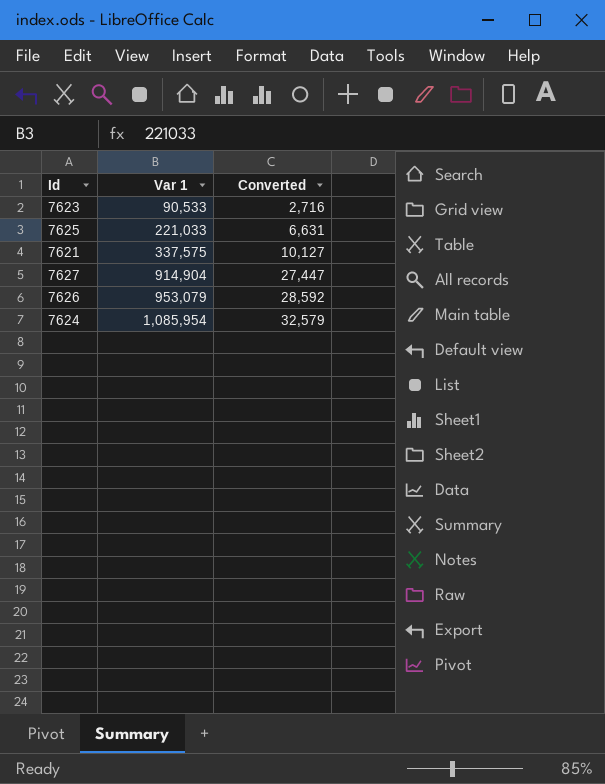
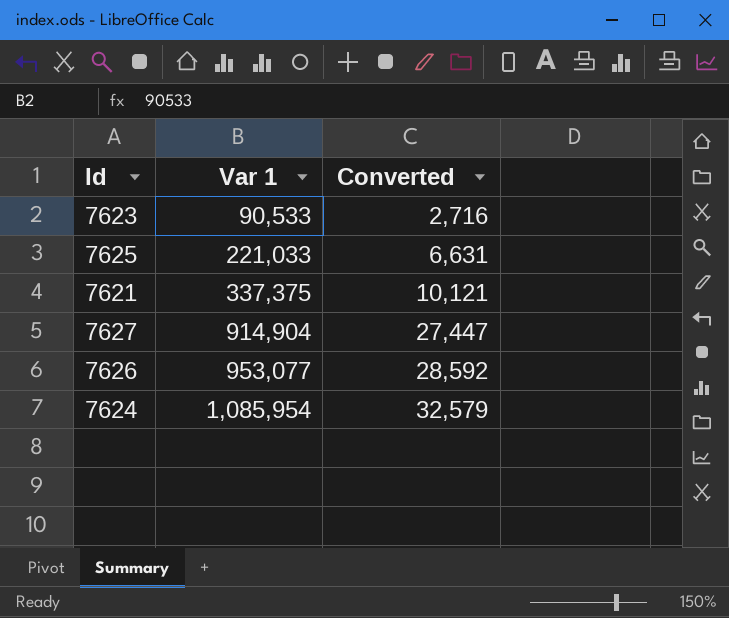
7621 | Var 1: 337,575 -> 337,375
7621 | Converted: 10,127 -> 10,121
7626 | Var 1: 953,079 -> 953,077

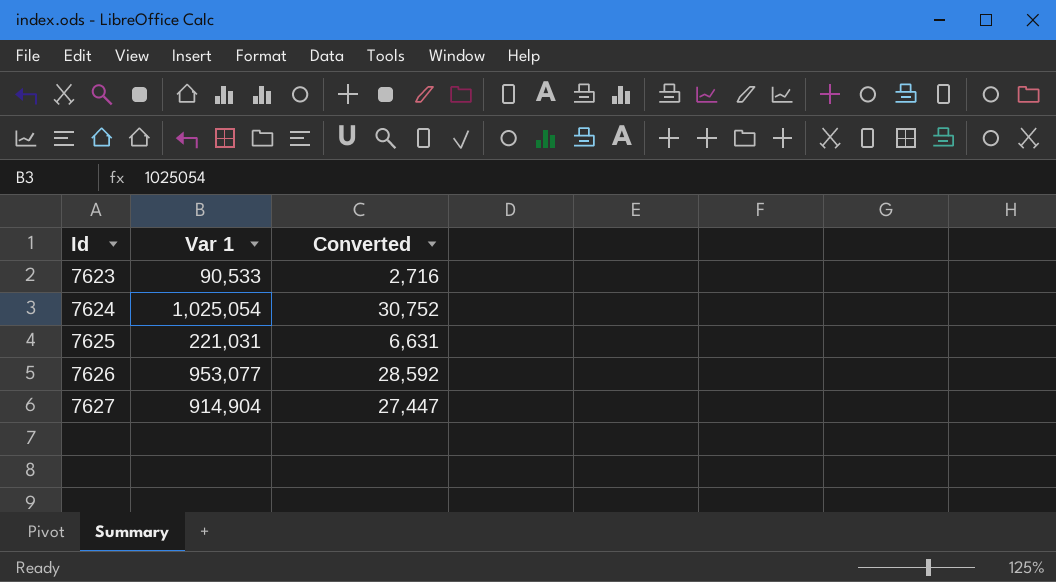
row order: Var 1 ascending -> Id ascending
row 7621: 337,375 | 10,121 -> none
7624 | Var 1: 1,085,954 -> 1,025,054
7624 | Converted: 32,579 -> 30,752
7625 | Var 1: 221,033 -> 221,031

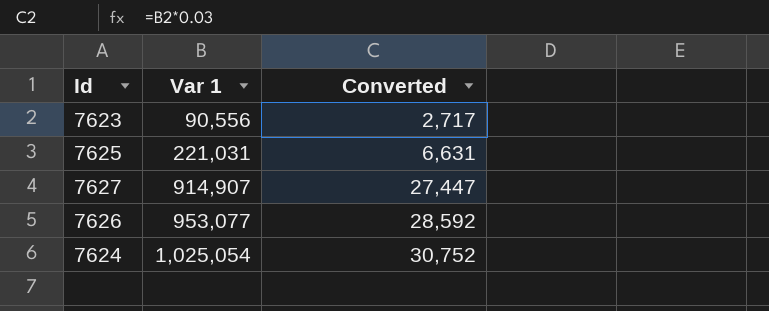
row order: Id ascending -> Var 1 ascending
7623 | Var 1: 90,533 -> 90,556
7623 | Converted: 2,716 -> 2,717
7627 | Var 1: 914,904 -> 914,907

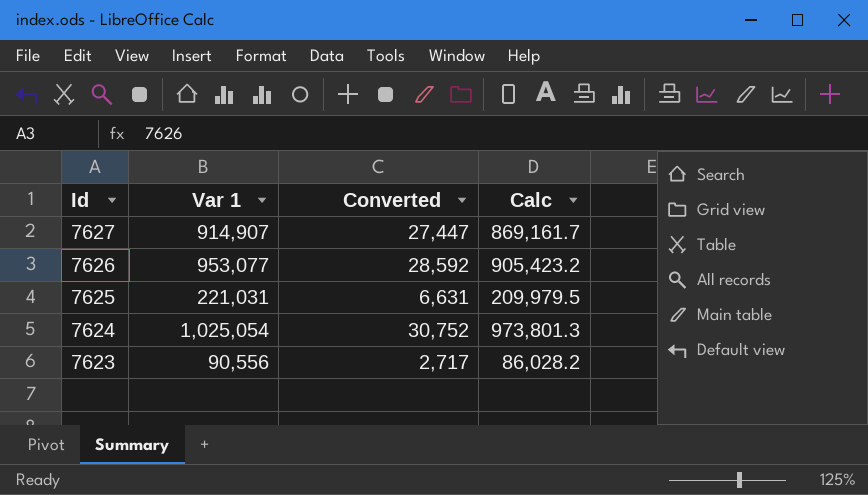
row order: Var 1 ascending -> Id descending
column Calc | formula: none -> [Var 1] * 0.95

